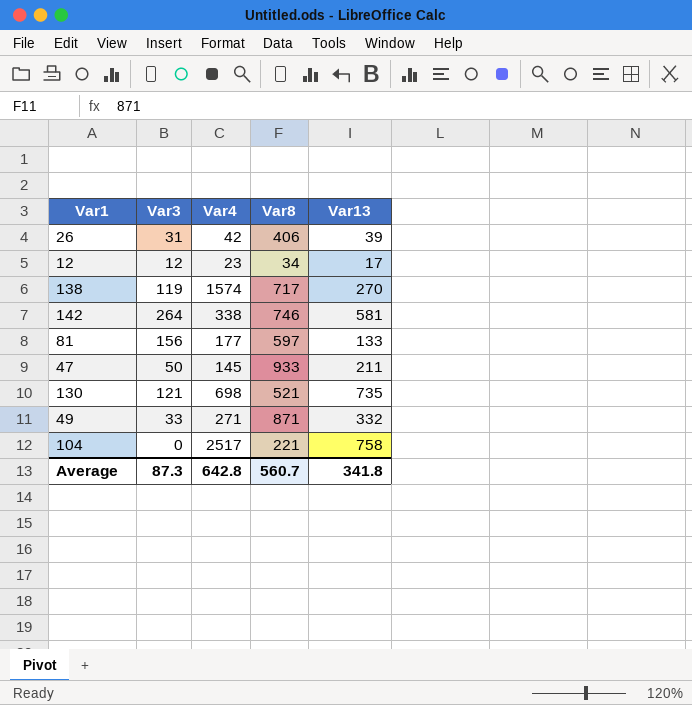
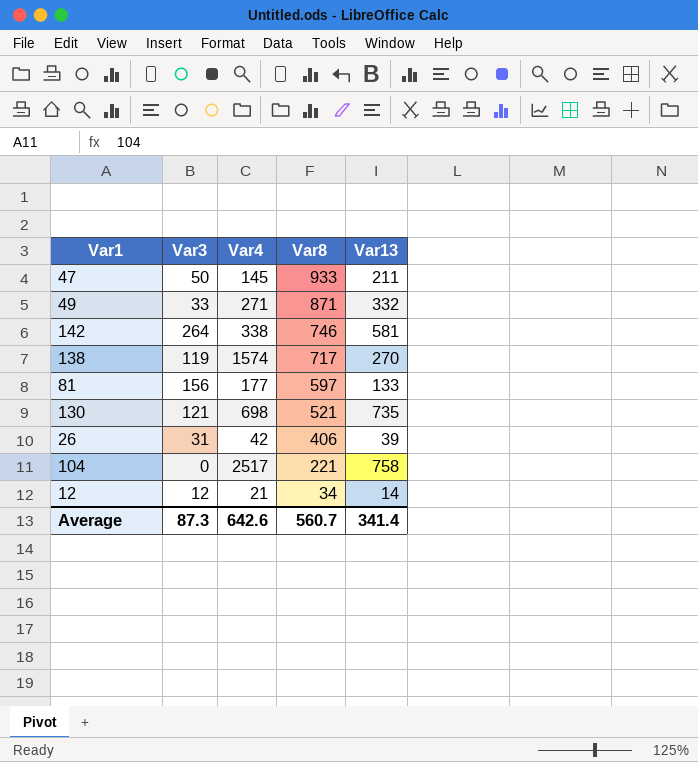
row order: none -> Var8 descending
12 | Var4: 23 -> 21
12 | Var13: 17 -> 14
Average | Var4: 642.8 -> 642.6
Average | Var13: 341.8 -> 341.4

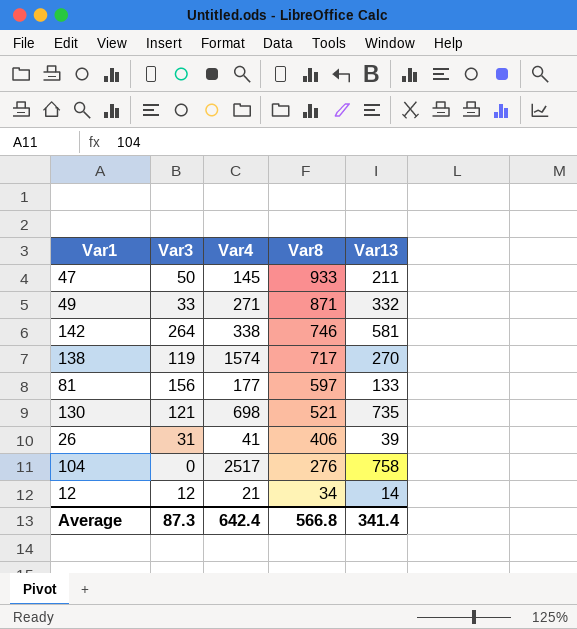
26 | Var4: 42 -> 41
104 | Var8: 221 -> 276
Average | Var4: 642.6 -> 642.4
Average | Var8: 560.7 -> 566.8

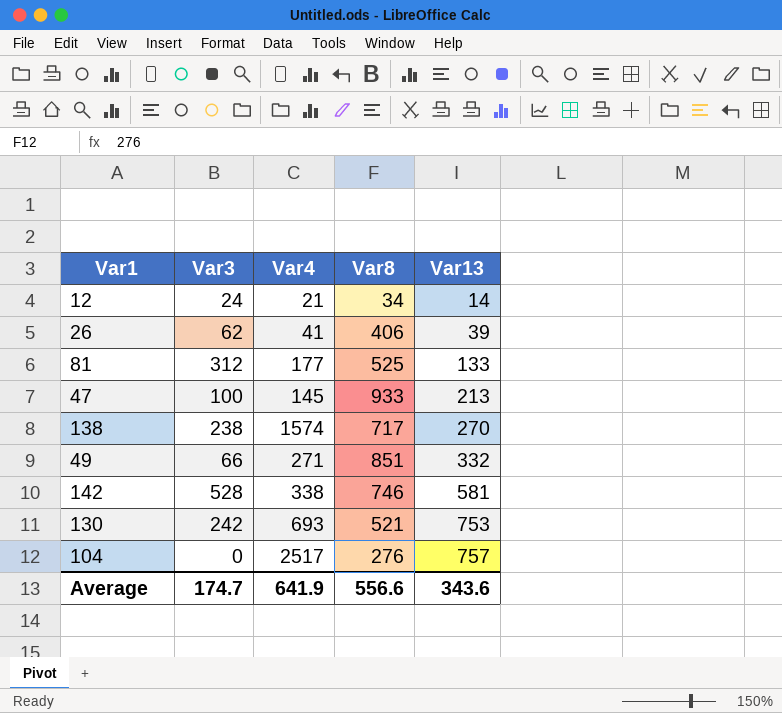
row order: Var8 descending -> Var13 ascending
12 | Var3: 12 -> 24
26 | Var3: 31 -> 62
81 | Var3: 156 -> 312
81 | Var8: 597 -> 525
47 | Var3: 50 -> 100
47 | Var13: 211 -> 213
138 | Var3: 119 -> 238
49 | Var3: 33 -> 66
49 | Var8: 871 -> 851
142 | Var3: 264 -> 528
130 | Var3: 121 -> 242
130 | Var4: 698 -> 693
130 | Var13: 735 -> 753
104 | Var13: 758 -> 757
Average | Var3: 87.3 -> 174.7
Average | Var4: 642.4 -> 641.9
Average | Var8: 566.8 -> 556.6
Average | Var13: 341.4 -> 343.6

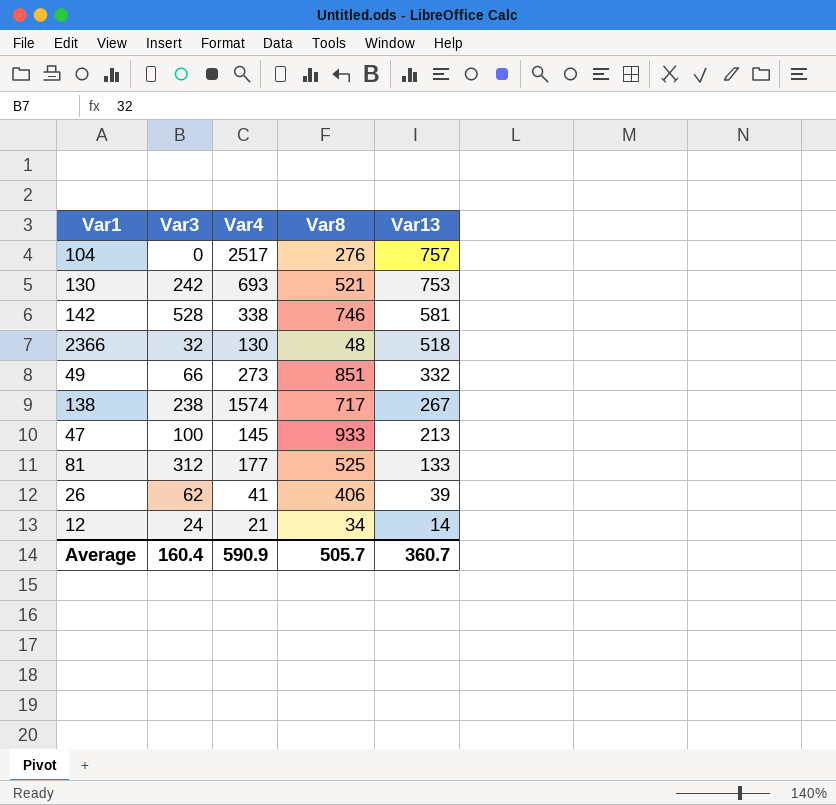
row order: Var13 ascending -> Var13 descending
row 2366: none -> 32 | 130 | 48 | 518
49 | Var4: 271 -> 273
138 | Var13: 270 -> 267
Average | Var3: 174.7 -> 160.4
Average | Var4: 641.9 -> 590.9
Average | Var8: 556.6 -> 505.7
Average | Var13: 343.6 -> 360.7

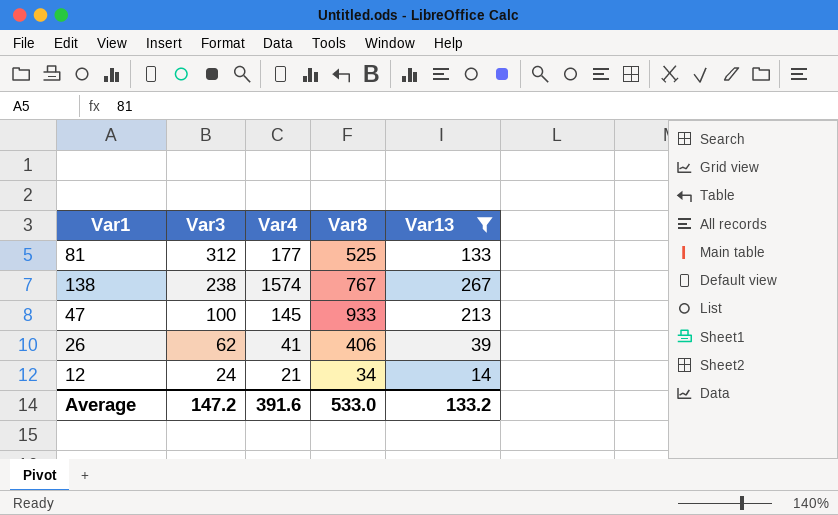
filter: none -> Var13 <= 267
row order: Var13 descending -> Var3 descending
138 | Var8: 717 -> 767
Average | Var3: 160.4 -> 147.2
Average | Var4: 590.9 -> 391.6
Average | Var8: 505.7 -> 533.0
Average | Var13: 360.7 -> 133.2

